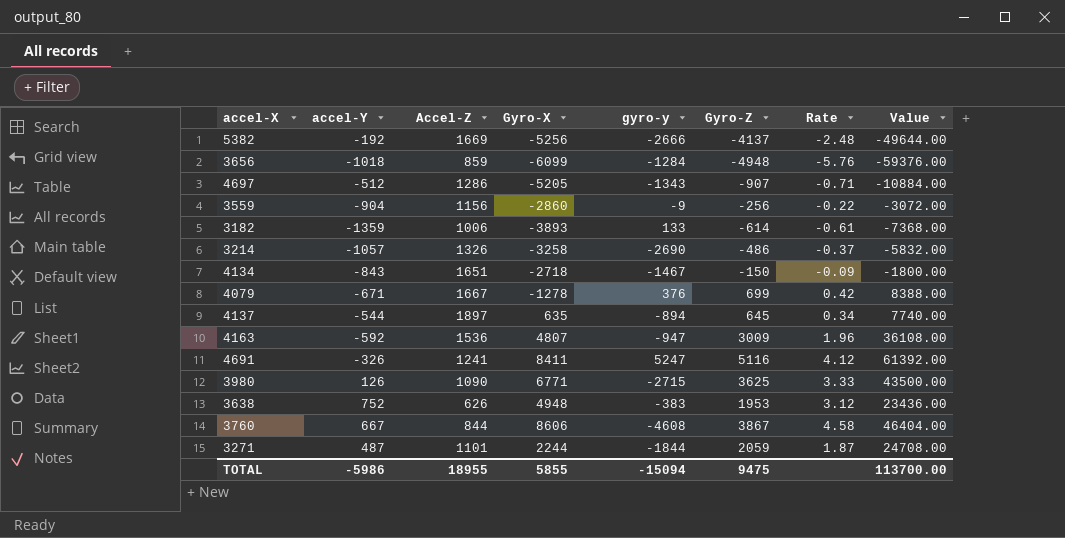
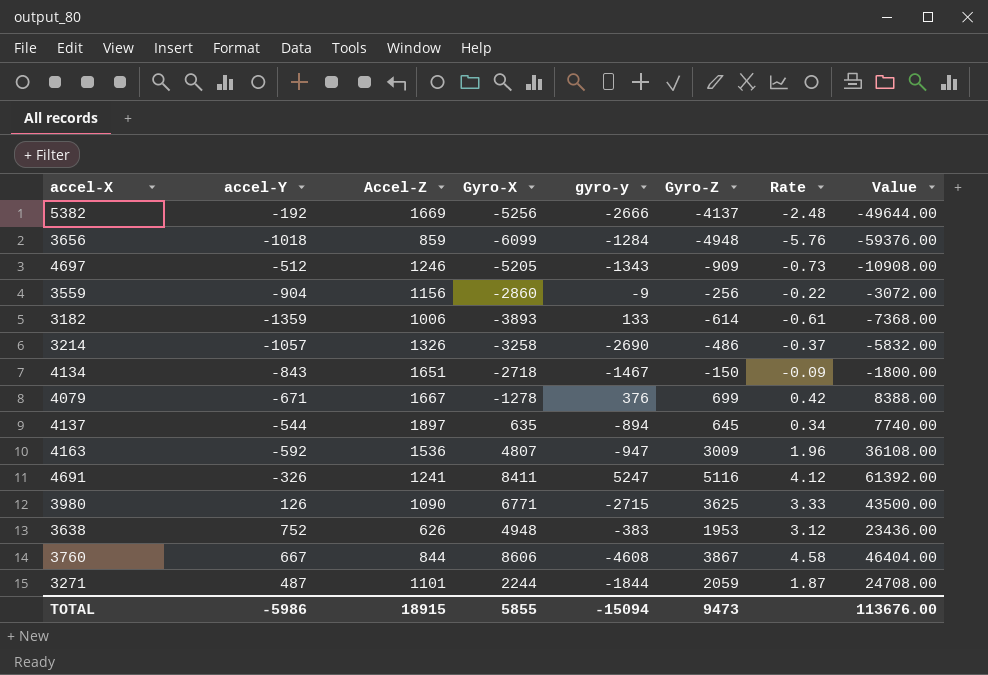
4697 | Accel-Z: 1286 -> 1246
4697 | Gyro-Z: -907 -> -909
4697 | Rate: -0.71 -> -0.73
4697 | Value: -10884.00 -> -10908.00
TOTAL | Accel-Z: 18955 -> 18915
TOTAL | Gyro-Z: 9475 -> 9473
TOTAL | Value: 113700.00 -> 113676.00

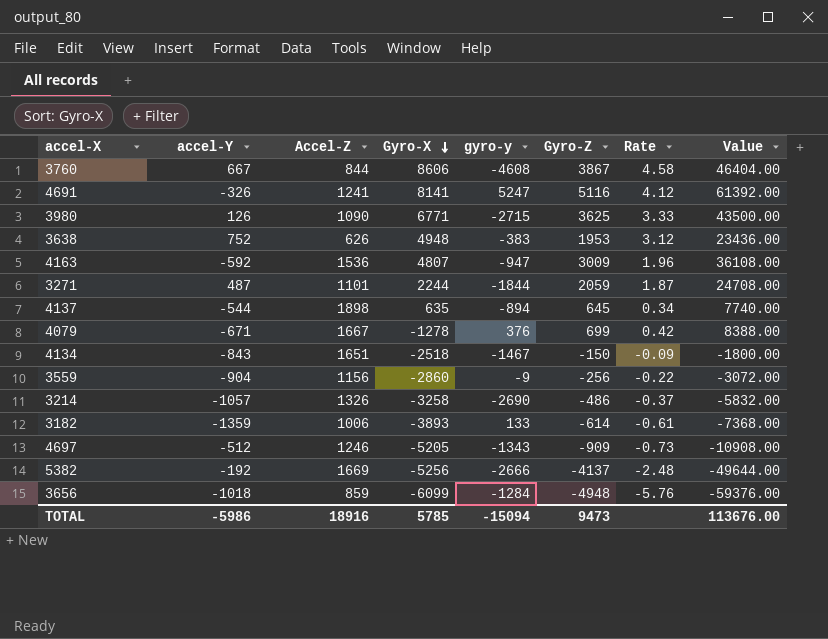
row order: none -> Gyro-X descending
4691 | Gyro-X: 8411 -> 8141
4137 | Accel-Z: 1897 -> 1898
4134 | Gyro-X: -2718 -> -2518
TOTAL | Accel-Z: 18915 -> 18916
TOTAL | Gyro-X: 5855 -> 5785

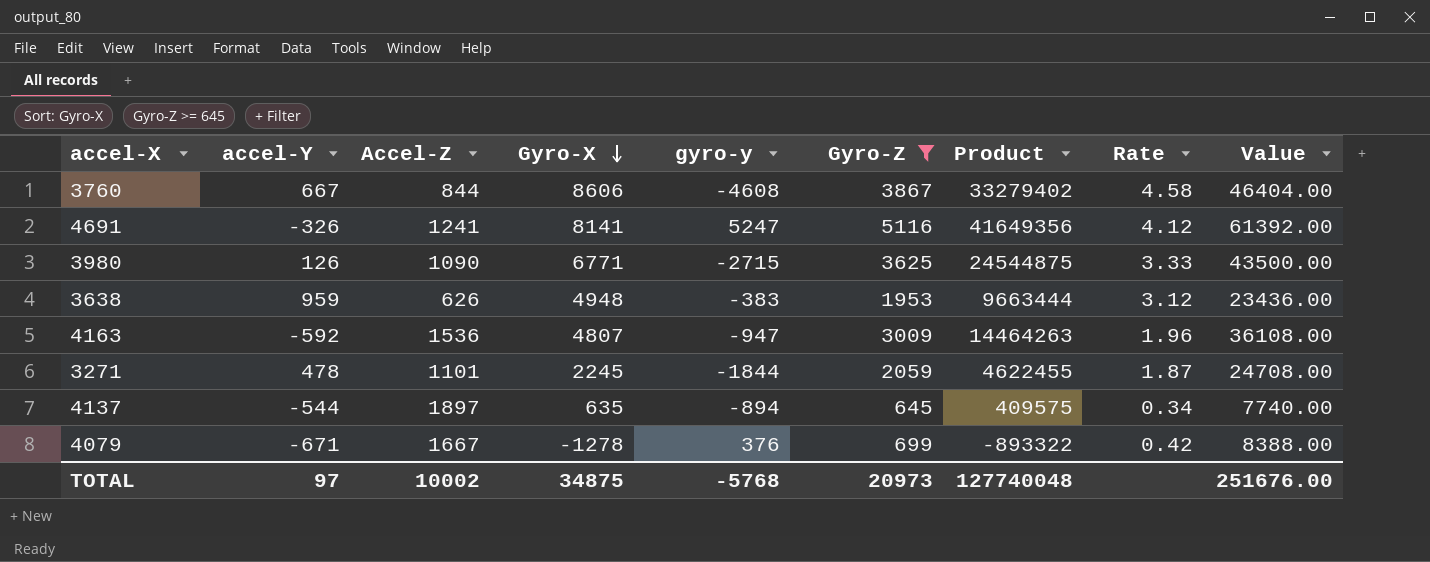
filter: none -> Gyro-Z >= 645
column Product | formula: none -> [Gyro-X] * [Gyro-Z]
3638 | accel-Y: 752 -> 959
3271 | accel-Y: 487 -> 478
3271 | Gyro-X: 2244 -> 2245
4137 | Accel-Z: 1898 -> 1897
TOTAL | accel-Y: -5986 -> 97
TOTAL | Accel-Z: 18916 -> 10002
TOTAL | Gyro-X: 5785 -> 34875
TOTAL | gyro-y: -15094 -> -5768
TOTAL | Gyro-Z: 9473 -> 20973
TOTAL | Value: 113676.00 -> 251676.00

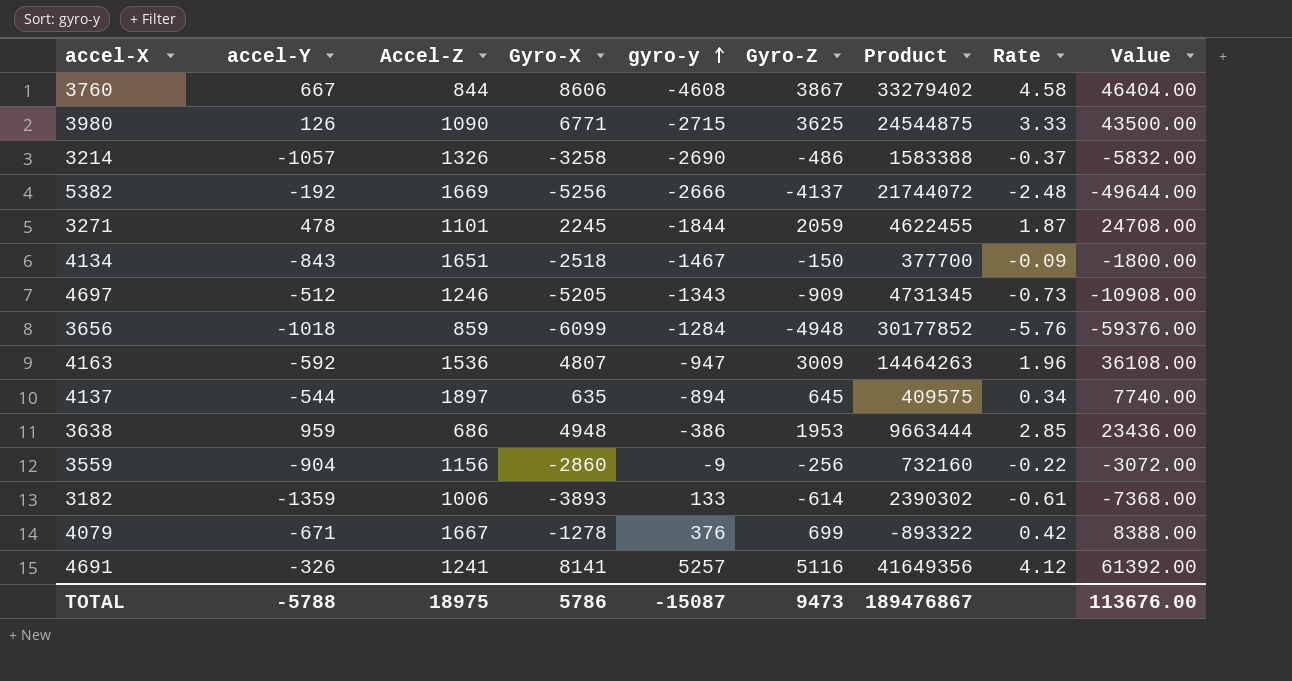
filter: Gyro-Z >= 645 -> none
row order: Gyro-X descending -> gyro-y ascending
3638 | Accel-Z: 626 -> 686
3638 | gyro-y: -383 -> -386
3638 | Rate: 3.12 -> 2.85
4691 | gyro-y: 5247 -> 5257
TOTAL | accel-Y: 97 -> -5788
TOTAL | Accel-Z: 10002 -> 18975
TOTAL | Gyro-X: 34875 -> 5786
TOTAL | gyro-y: -5768 -> -15087
TOTAL | Gyro-Z: 20973 -> 9473
TOTAL | Product: 127740048 -> 189476867
TOTAL | Value: 251676.00 -> 113676.00

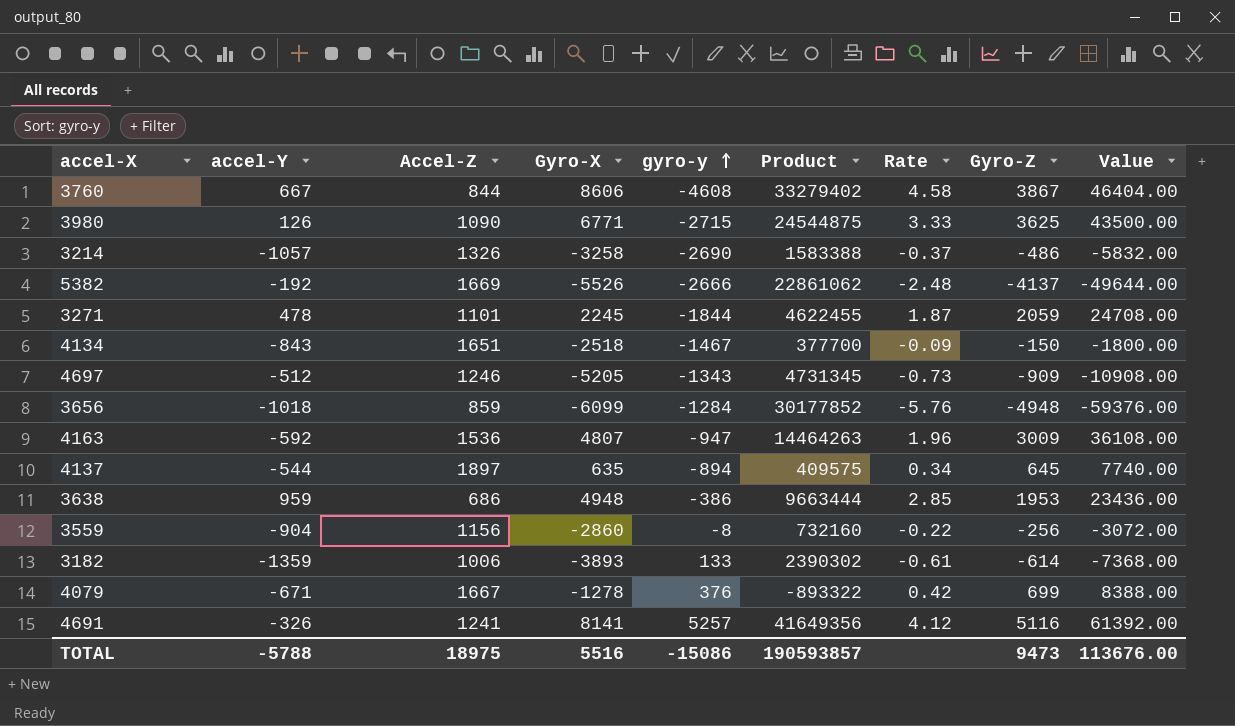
column Gyro-Z | position: 6 -> 8
5382 | Gyro-X: -5256 -> -5526
5382 | Product: 21744072 -> 22861062
3559 | gyro-y: -9 -> -8
TOTAL | Gyro-X: 5786 -> 5516
TOTAL | gyro-y: -15087 -> -15086
TOTAL | Product: 189476867 -> 190593857

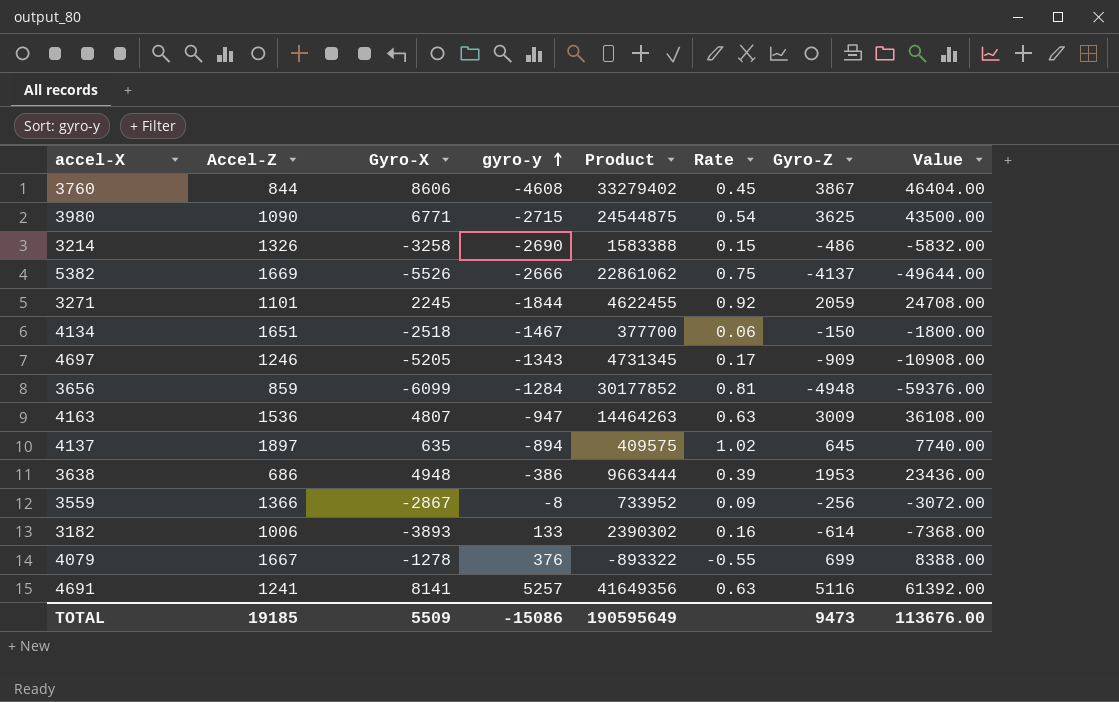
column accel-Y | position: 2 -> none
column Rate | formula: [Gyro-Z] / [Accel-Z] -> [Gyro-Z] / [Gyro-X]
3559 | Accel-Z: 1156 -> 1366
3559 | Gyro-X: -2860 -> -2867
3559 | Product: 732160 -> 733952
TOTAL | Accel-Z: 18975 -> 19185
TOTAL | Gyro-X: 5516 -> 5509
TOTAL | Product: 190593857 -> 190595649

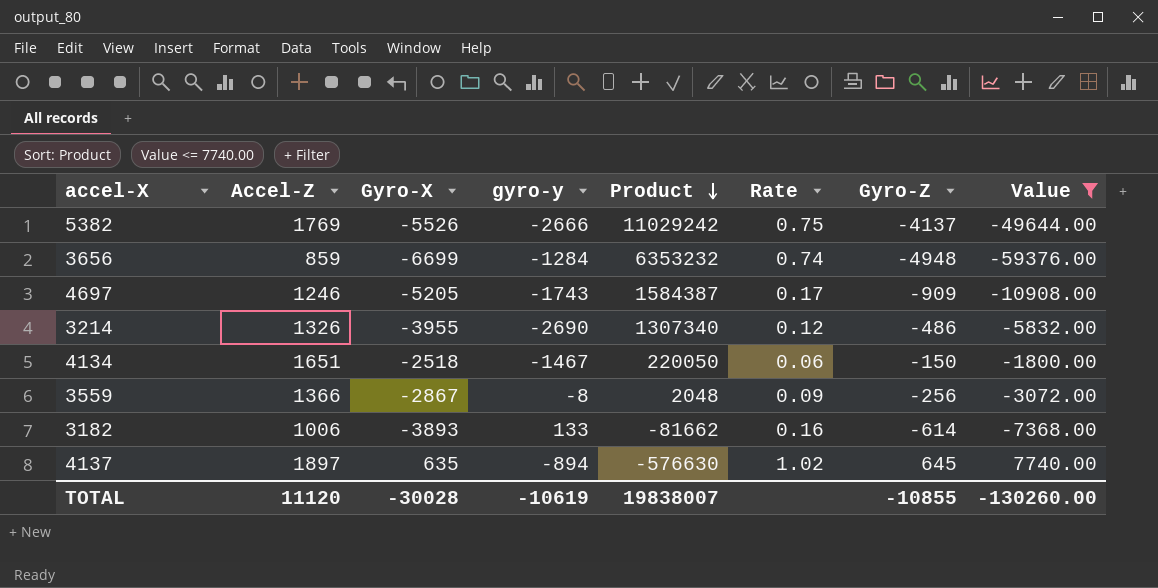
filter: none -> Value <= 7740.00
row order: gyro-y ascending -> Product descending
column Product | formula: [Gyro-X] * [Gyro-Z] -> [gyro-y] * [Gyro-Z]
5382 | Accel-Z: 1669 -> 1769
3656 | Gyro-X: -6099 -> -6699
3656 | Rate: 0.81 -> 0.74
4697 | gyro-y: -1343 -> -1743
3214 | Gyro-X: -3258 -> -3955
3214 | Rate: 0.15 -> 0.12
TOTAL | Accel-Z: 19185 -> 11120
TOTAL | Gyro-X: 5509 -> -30028
TOTAL | gyro-y: -15086 -> -10619
TOTAL | Product: 190595649 -> 19838007
TOTAL | Gyro-Z: 9473 -> -10855
TOTAL | Value: 113676.00 -> -130260.00

